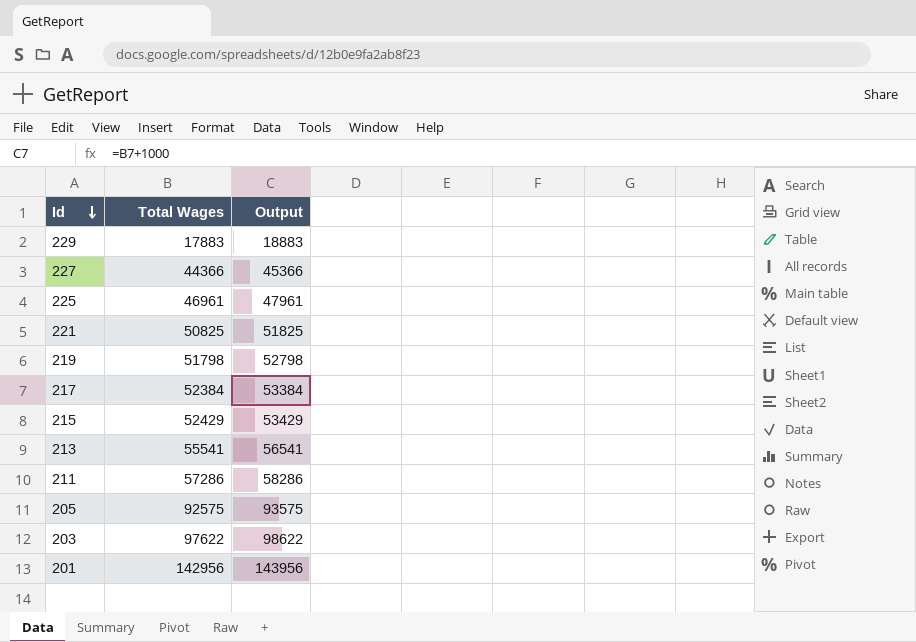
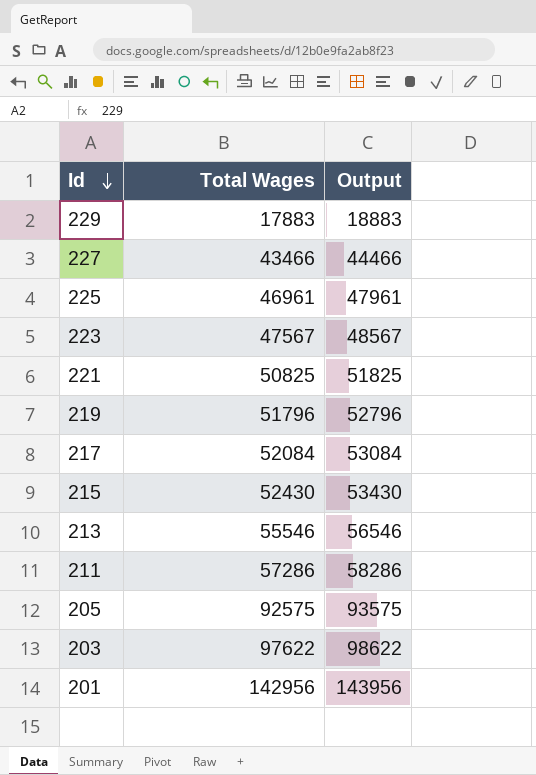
227 | Total Wages: 44366 -> 43466
227 | Output: 45366 -> 44466
row 223: none -> 47567 | 48567
219 | Total Wages: 51798 -> 51796
219 | Output: 52798 -> 52796
217 | Total Wages: 52384 -> 52084
217 | Output: 53384 -> 53084
215 | Total Wages: 52429 -> 52430
215 | Output: 53429 -> 53430
213 | Total Wages: 55541 -> 55546
213 | Output: 56541 -> 56546

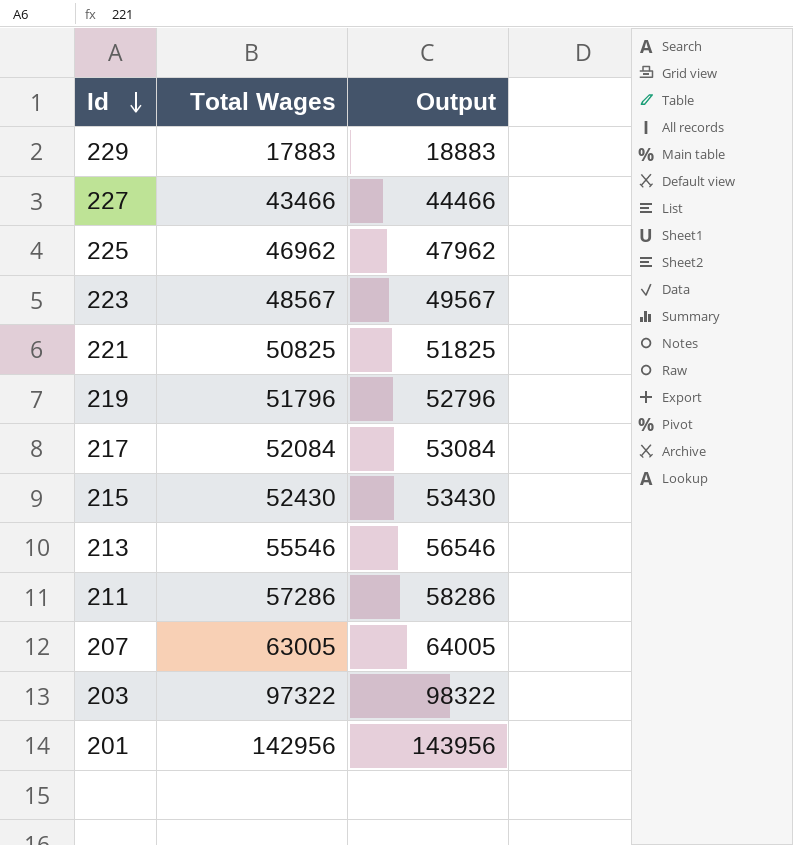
row 205: 92575 | 93575 -> none
225 | Total Wages: 46961 -> 46962
225 | Output: 47961 -> 47962
223 | Total Wages: 47567 -> 48567
223 | Output: 48567 -> 49567
row 207: none -> 63005 | 64005
203 | Total Wages: 97622 -> 97322
203 | Output: 98622 -> 98322

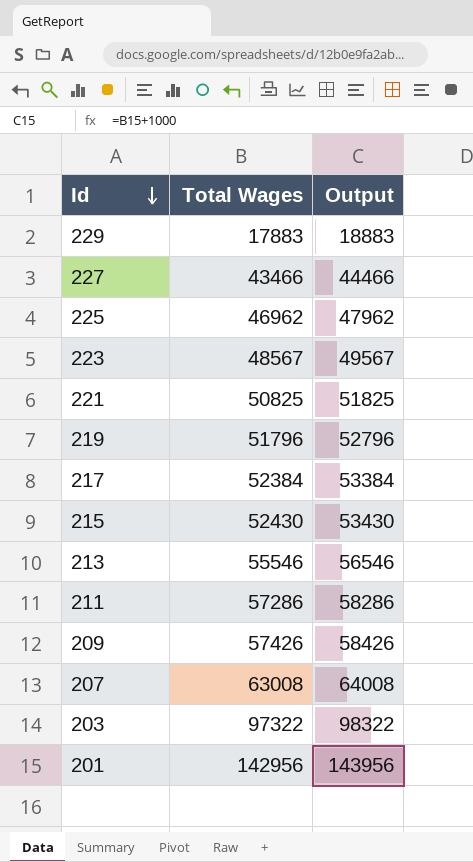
217 | Total Wages: 52084 -> 52384
217 | Output: 53084 -> 53384
row 209: none -> 57426 | 58426
207 | Total Wages: 63005 -> 63008
207 | Output: 64005 -> 64008

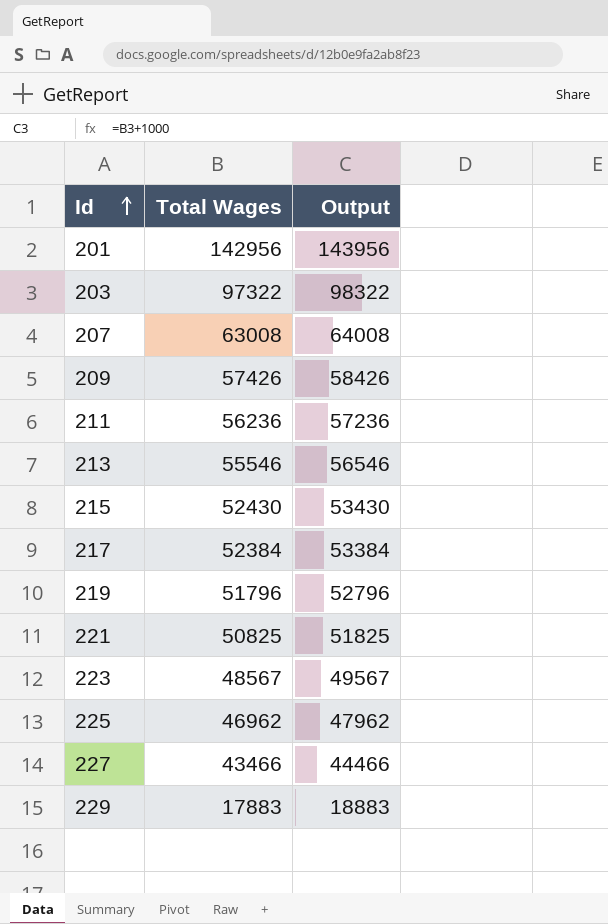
row order: Id descending -> Id ascending
211 | Total Wages: 57286 -> 56236
211 | Output: 58286 -> 57236

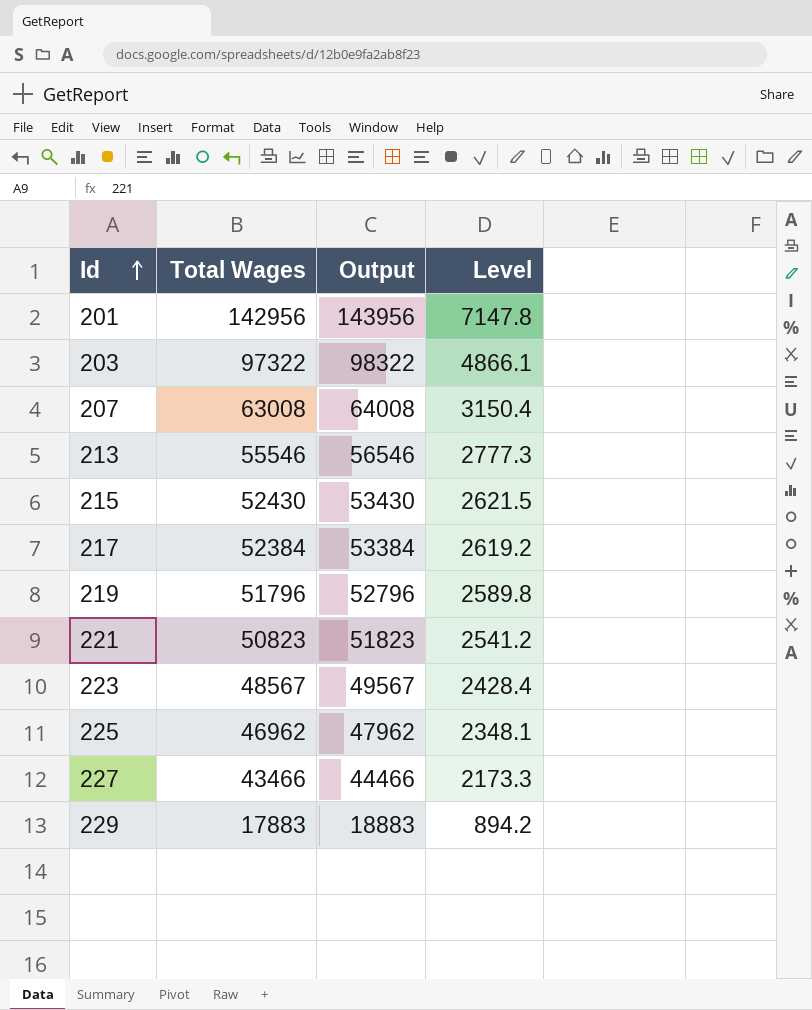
column Level | formula: none -> [Total Wages] * 0.05
row 209: 57426 | 58426 -> none
row 211: 56236 | 57236 -> none
221 | Total Wages: 50825 -> 50823
221 | Output: 51825 -> 51823

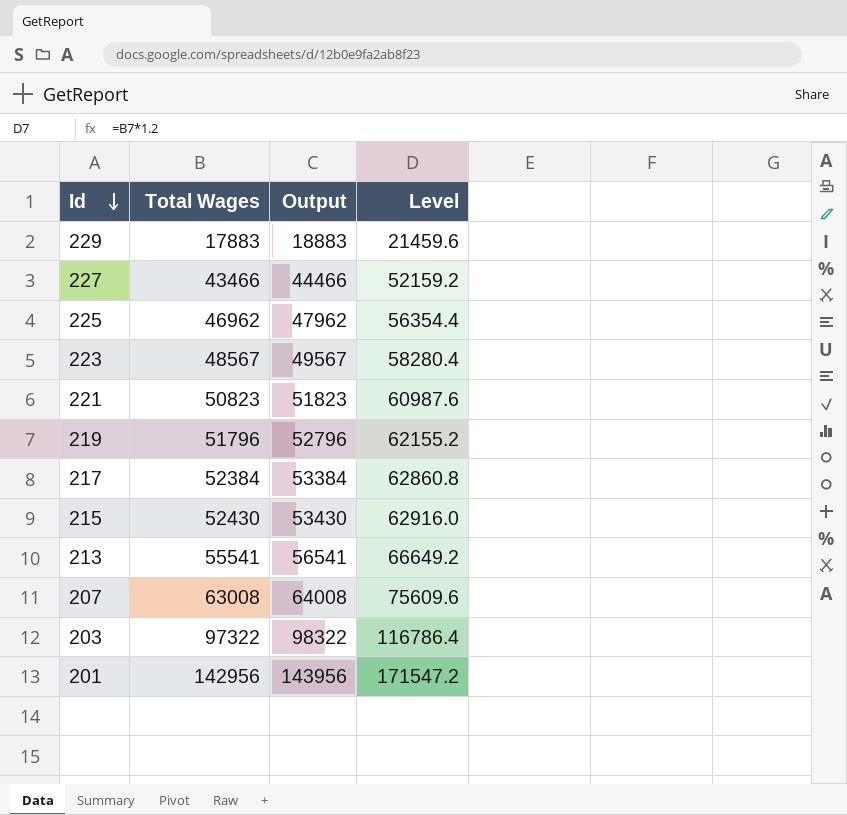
row order: Id ascending -> Id descending
column Level | formula: [Total Wages] * 0.05 -> [Total Wages] * 1.2
213 | Total Wages: 55546 -> 55541
213 | Output: 56546 -> 56541

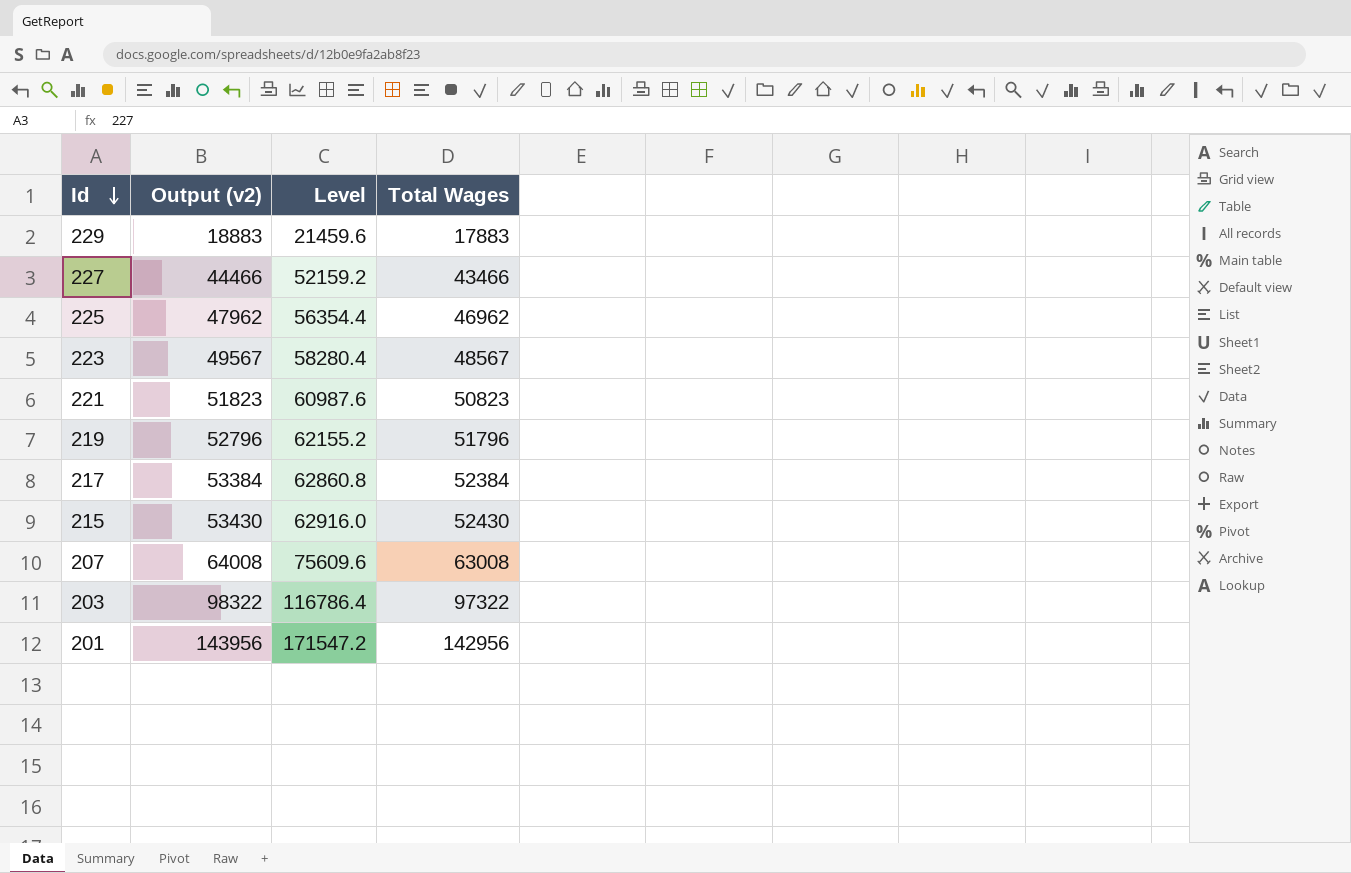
column name: Output -> Output (v2)
column Total Wages | position: 2 -> 4
row 213: 55541 | 56541 | 66649.2 -> none

